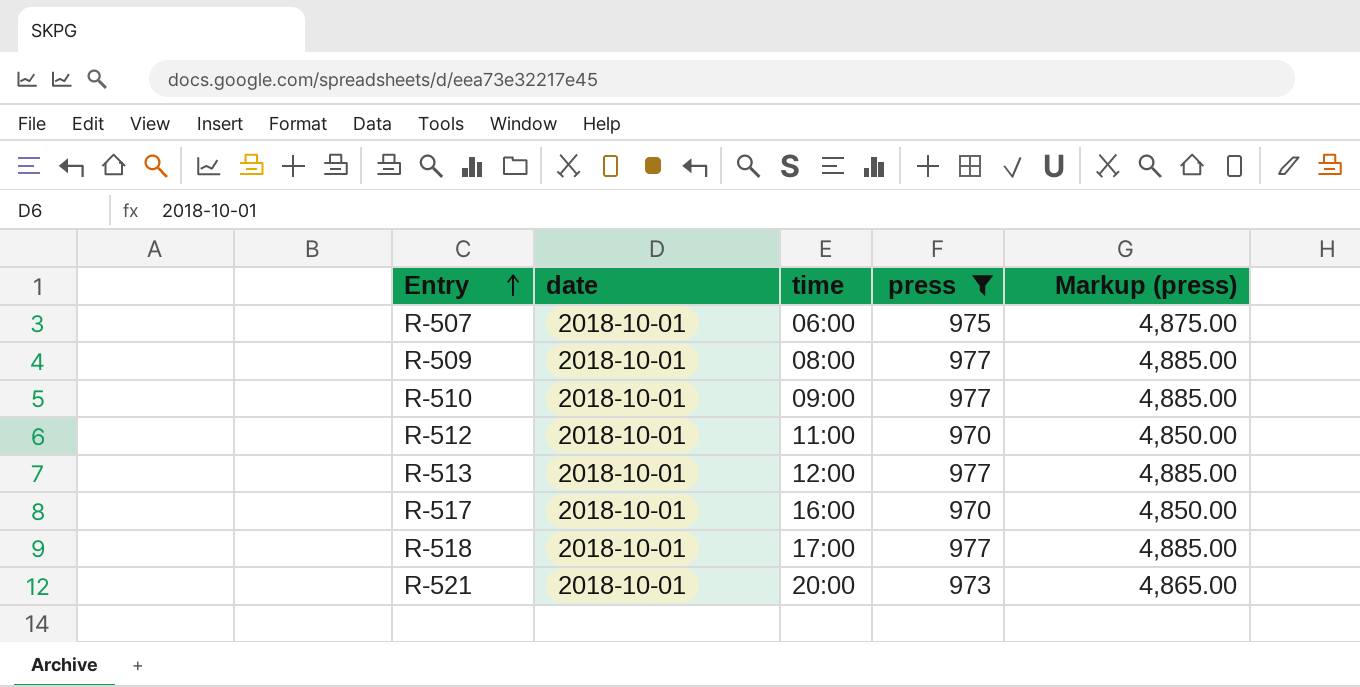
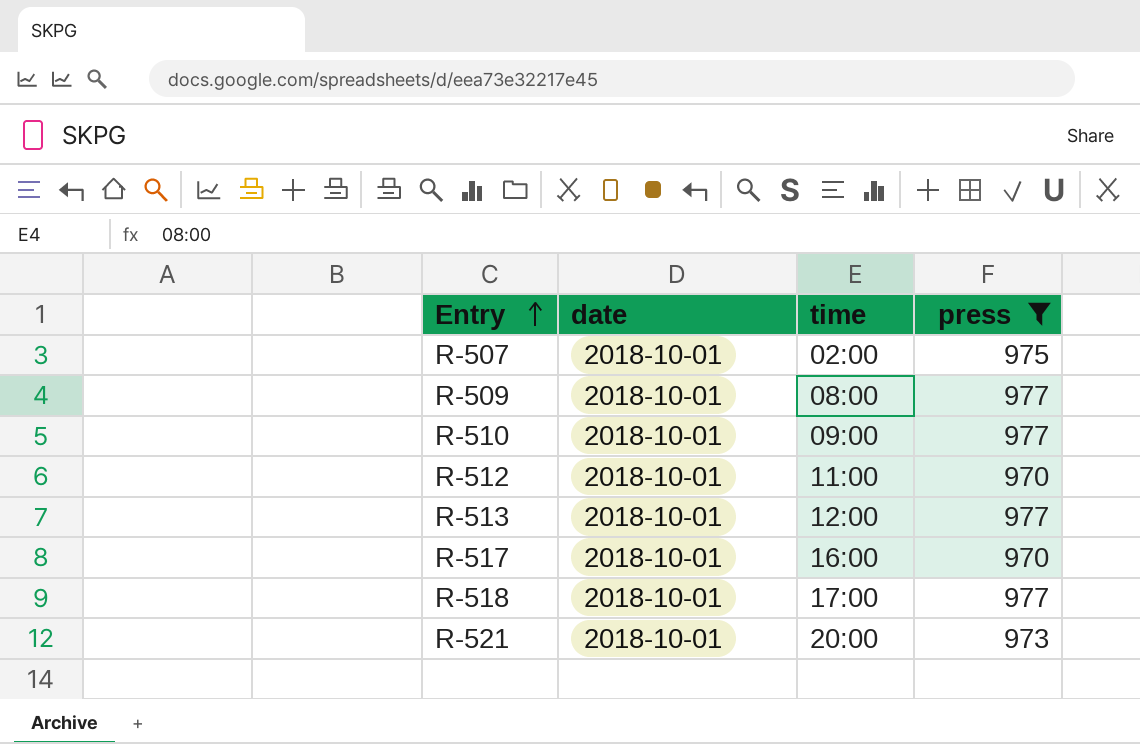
column Markup (press) | formula: [press] * 5 -> none
R-507 | time: 06:00 -> 02:00

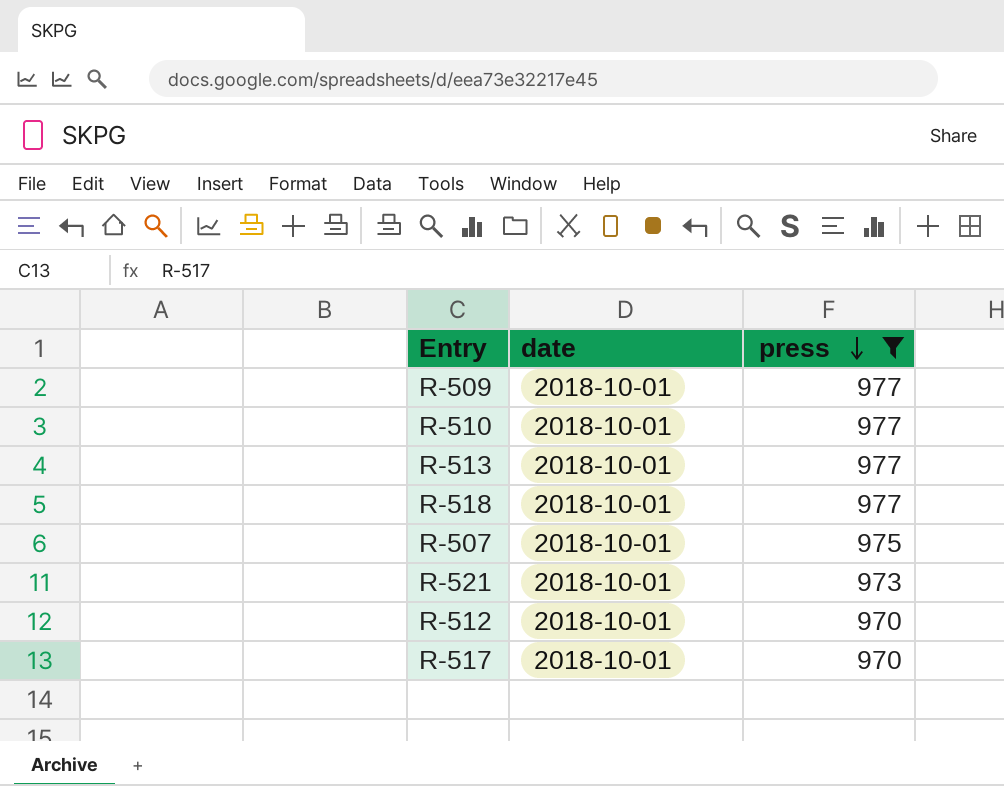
row order: Entry ascending -> press descending
column time | position: 3 -> none

